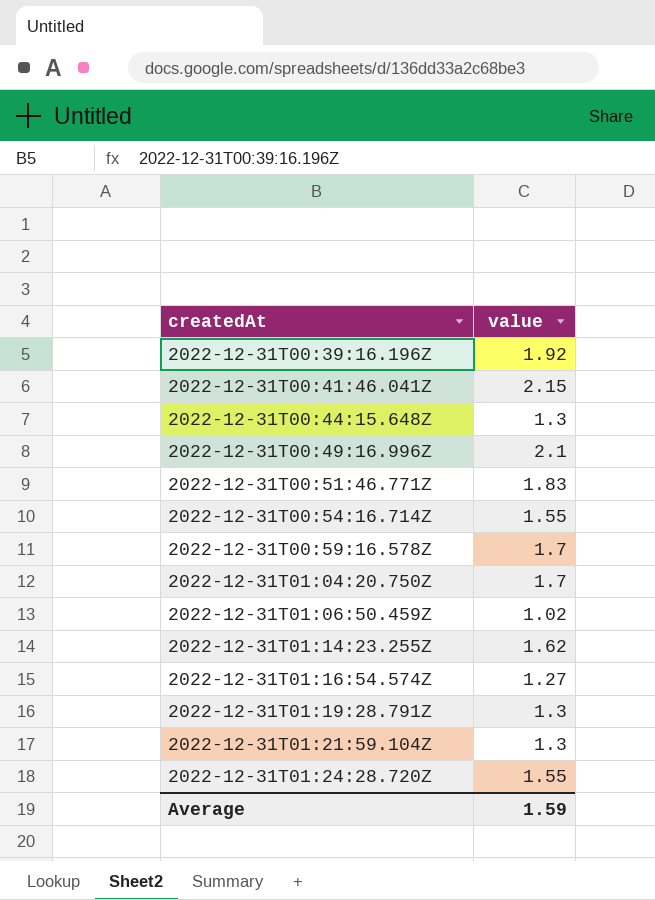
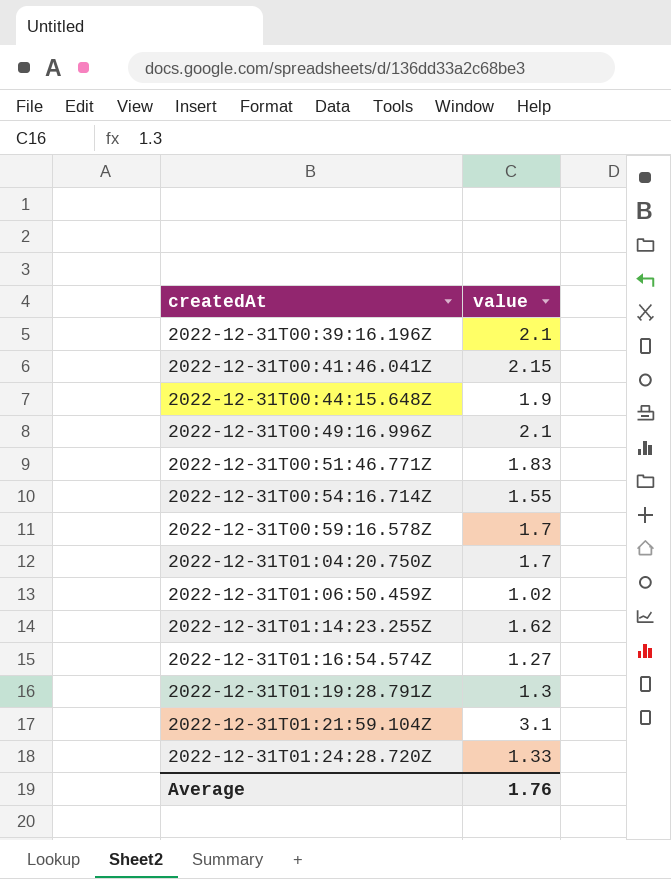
2022-12-31T00:39:16.196Z | value: 1.92 -> 2.1
2022-12-31T00:44:15.648Z | value: 1.3 -> 1.9
2022-12-31T01:21:59.104Z | value: 1.3 -> 3.1
2022-12-31T01:24:28.720Z | value: 1.55 -> 1.33
Average | value: 1.59 -> 1.76

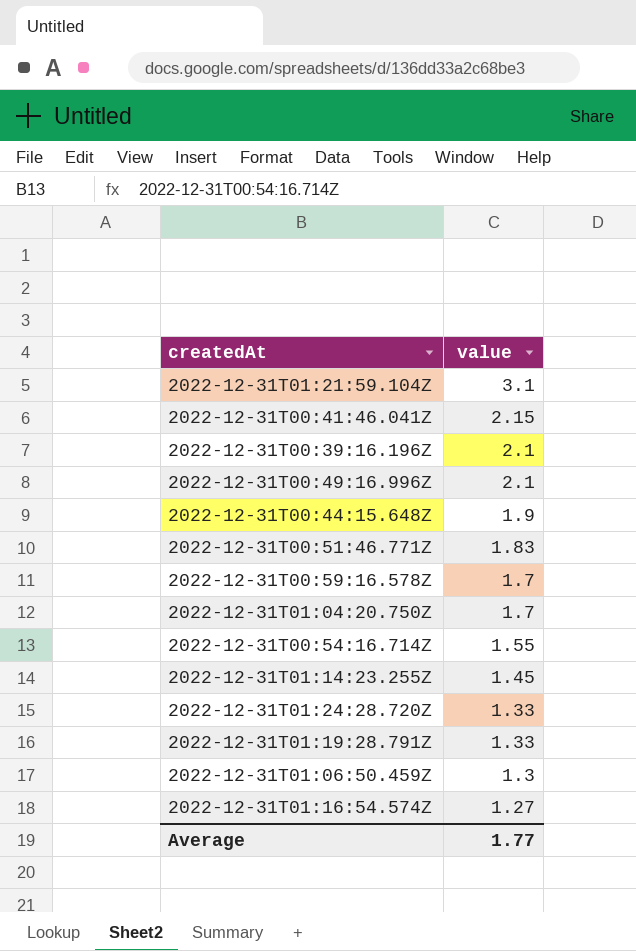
row order: createdAt ascending -> value descending
2022-12-31T01:14:23.255Z | value: 1.62 -> 1.45
2022-12-31T01:19:28.791Z | value: 1.3 -> 1.33
2022-12-31T01:06:50.459Z | value: 1.02 -> 1.3
Average | value: 1.76 -> 1.77

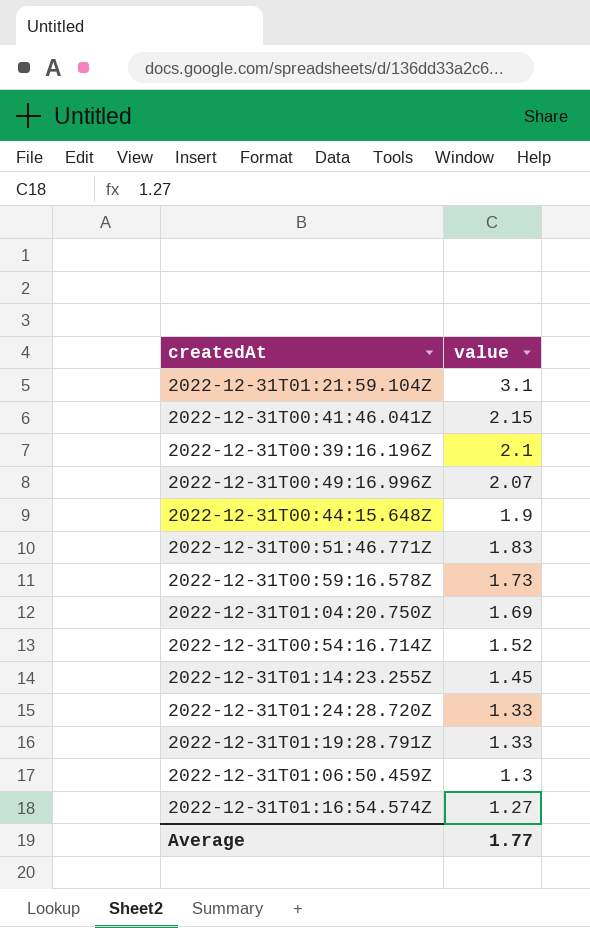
2022-12-31T00:49:16.996Z | value: 2.1 -> 2.07
2022-12-31T00:59:16.578Z | value: 1.7 -> 1.73
2022-12-31T01:04:20.750Z | value: 1.7 -> 1.69
2022-12-31T00:54:16.714Z | value: 1.55 -> 1.52

